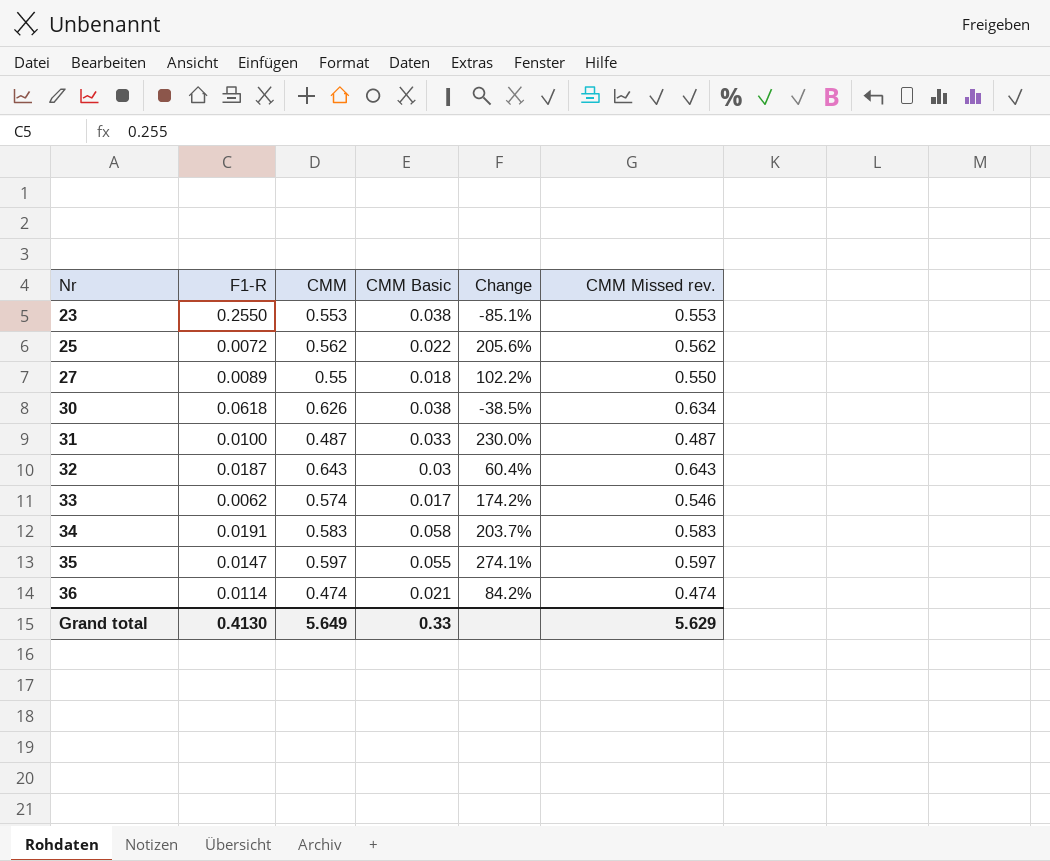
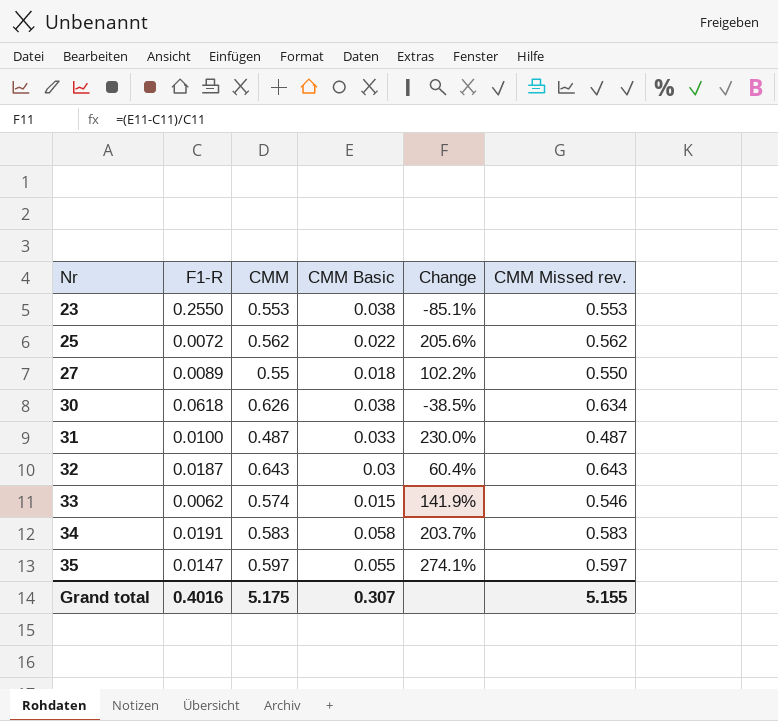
row 36: 0.0114 | 0.474 | 0.021 | 84.2% | 0.474 -> none
33 | CMM Basic: 0.017 -> 0.015
33 | Change: 174.2% -> 141.9%
Grand total | F1-R: 0.4130 -> 0.4016
Grand total | CMM: 5.649 -> 5.175
Grand total | CMM Basic: 0.33 -> 0.307
Grand total | CMM Missed rev.: 5.629 -> 5.155

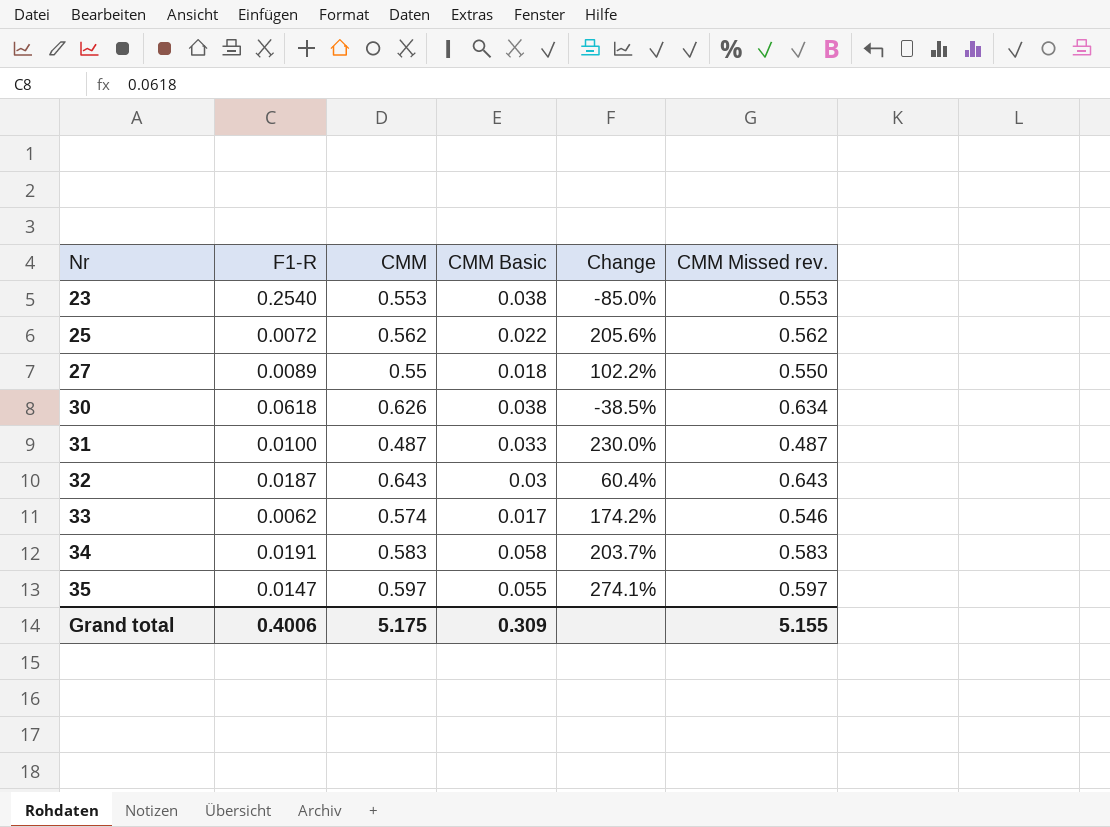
23 | F1-R: 0.2550 -> 0.2540
23 | Change: -85.1% -> -85.0%
33 | CMM Basic: 0.015 -> 0.017
33 | Change: 141.9% -> 174.2%
Grand total | F1-R: 0.4016 -> 0.4006
Grand total | CMM Basic: 0.307 -> 0.309

